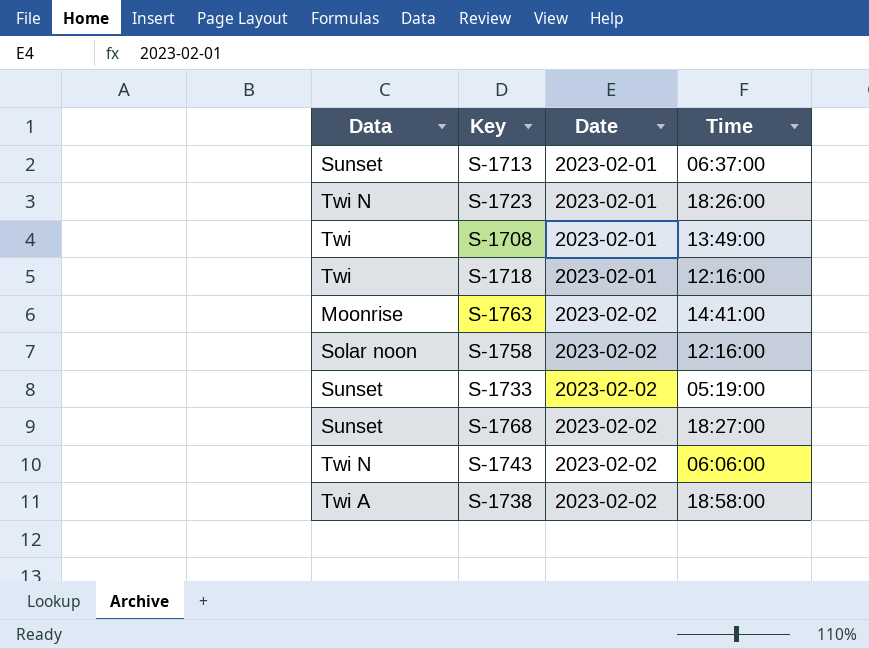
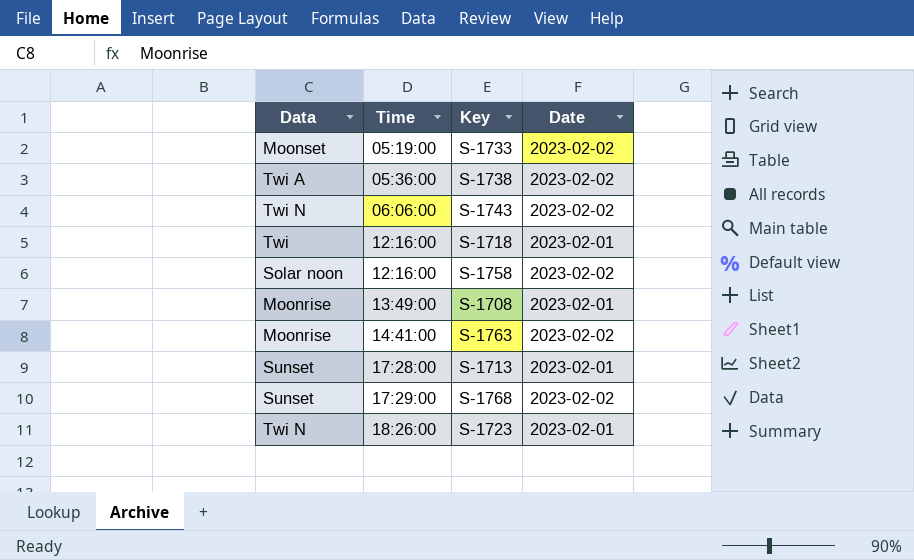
row order: Date ascending -> Time ascending
column Time | position: 4 -> 2
S-1733 | Data: Sunset -> Moonset
S-1738 | Time: 18:58:00 -> 05:36:00
S-1708 | Data: Twi -> Moonrise
S-1713 | Time: 06:37:00 -> 17:28:00
S-1768 | Time: 18:27:00 -> 17:29:00

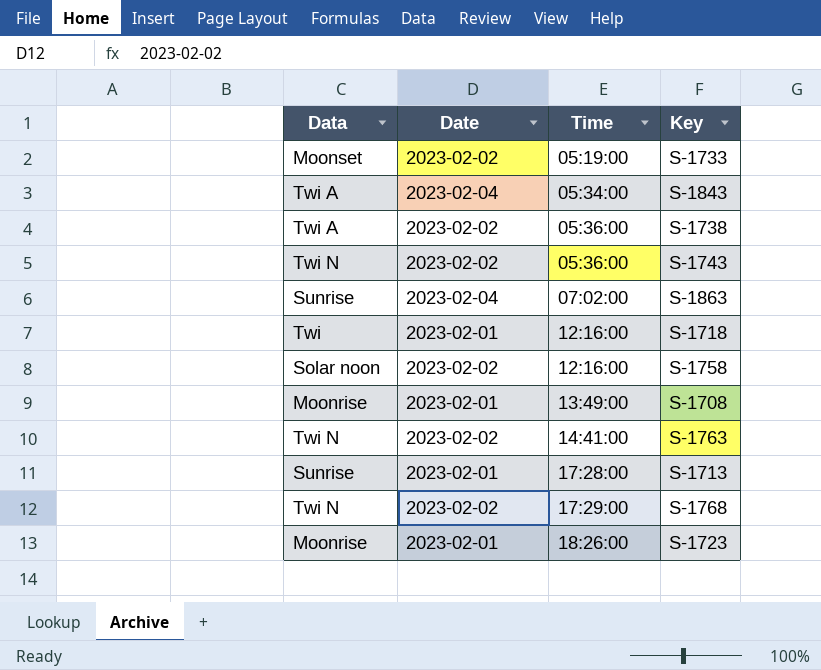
column Date | position: 4 -> 2
row S-1843: none -> Twi A | 2023-02-04 | 05:34:00
S-1743 | Time: 06:06:00 -> 05:36:00
row S-1863: none -> Sunrise | 2023-02-04 | 07:02:00
S-1763 | Data: Moonrise -> Twi N
S-1713 | Data: Sunset -> Sunrise
S-1768 | Data: Sunset -> Twi N
S-1723 | Data: Twi N -> Moonrise

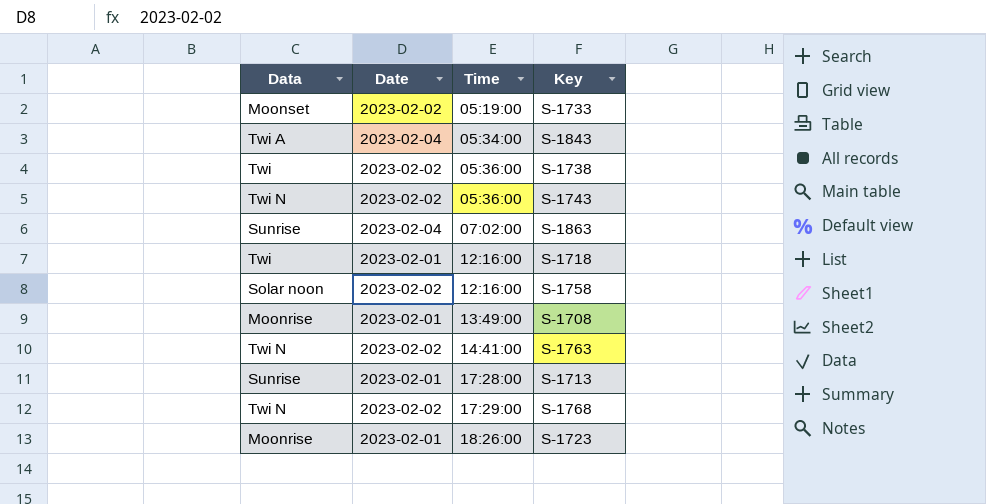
S-1738 | Data: Twi A -> Twi

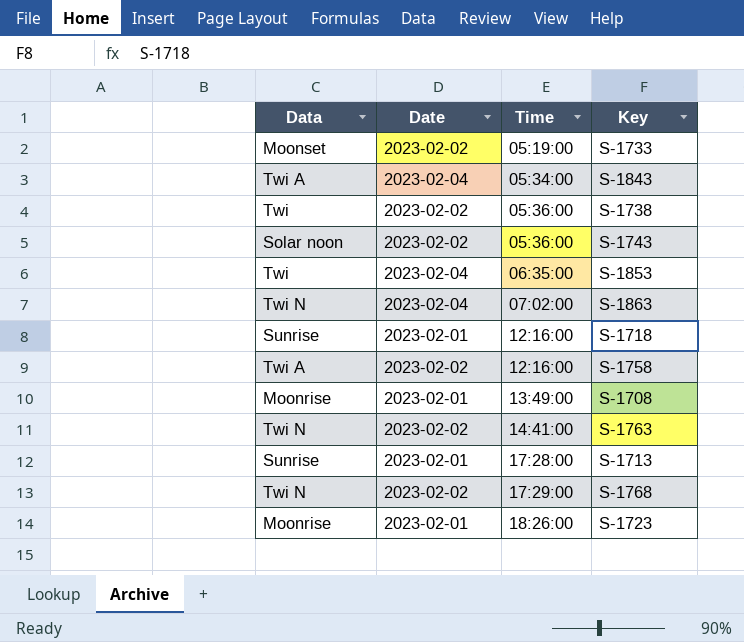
S-1743 | Data: Twi N -> Solar noon
row S-1853: none -> Twi | 2023-02-04 | 06:35:00
S-1863 | Data: Sunrise -> Twi N
S-1718 | Data: Twi -> Sunrise
S-1758 | Data: Solar noon -> Twi A

